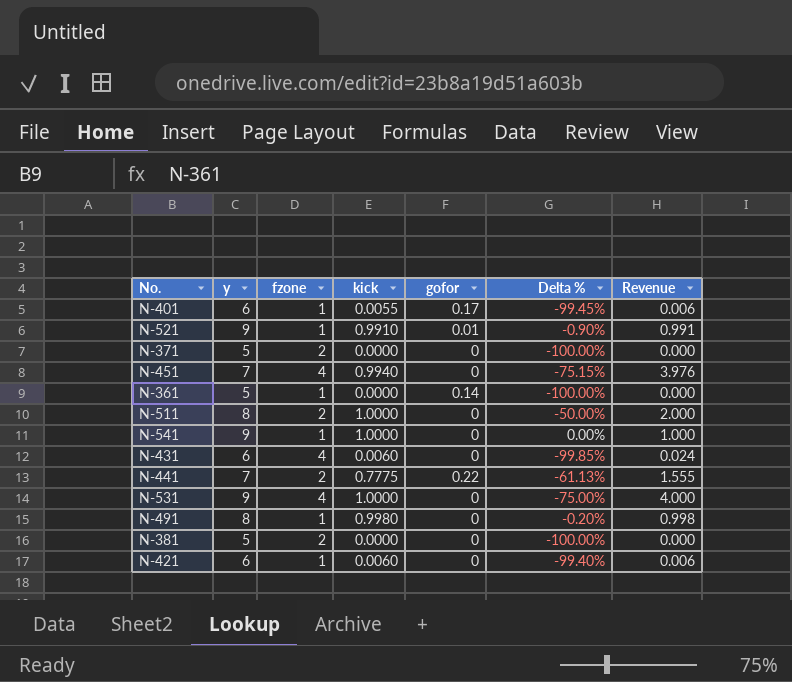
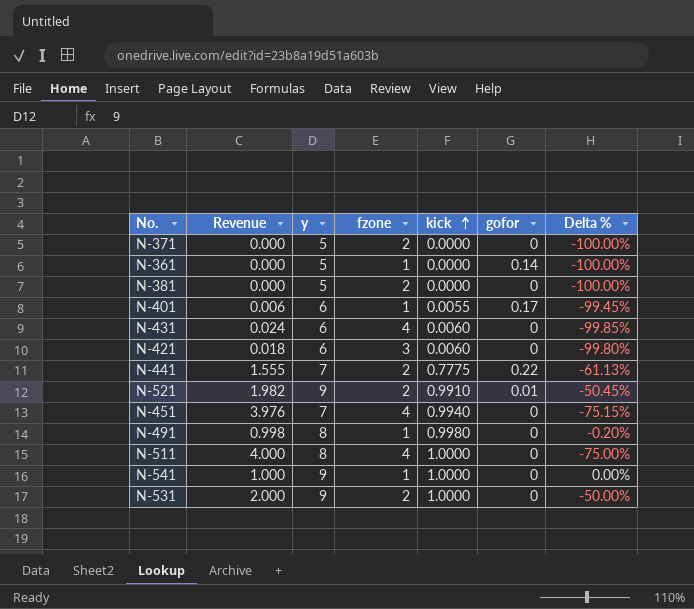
row order: none -> kick ascending
column Revenue | position: 7 -> 2
N-421 | Revenue: 0.006 -> 0.018
N-421 | fzone: 1 -> 3
N-421 | Delta %: -99.40% -> -99.80%
N-521 | Revenue: 0.991 -> 1.982
N-521 | fzone: 1 -> 2
N-521 | Delta %: -0.90% -> -50.45%
N-511 | Revenue: 2.000 -> 4.000
N-511 | fzone: 2 -> 4
N-511 | Delta %: -50.00% -> -75.00%
N-531 | Revenue: 4.000 -> 2.000
N-531 | fzone: 4 -> 2
N-531 | Delta %: -75.00% -> -50.00%

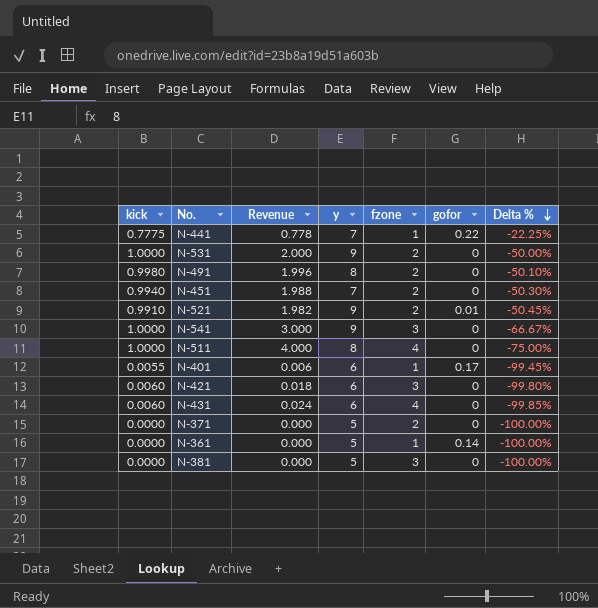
row order: kick ascending -> Delta % descending
column kick | position: 5 -> 1
N-441 | Revenue: 1.555 -> 0.778
N-441 | fzone: 2 -> 1
N-441 | Delta %: -61.13% -> -22.25%
N-491 | Revenue: 0.998 -> 1.996
N-491 | fzone: 1 -> 2
N-491 | Delta %: -0.20% -> -50.10%
N-451 | Revenue: 3.976 -> 1.988
N-451 | fzone: 4 -> 2
N-451 | Delta %: -75.15% -> -50.30%
N-541 | Revenue: 1.000 -> 3.000
N-541 | fzone: 1 -> 3
N-541 | Delta %: 0.00% -> -66.67%
N-381 | fzone: 2 -> 3

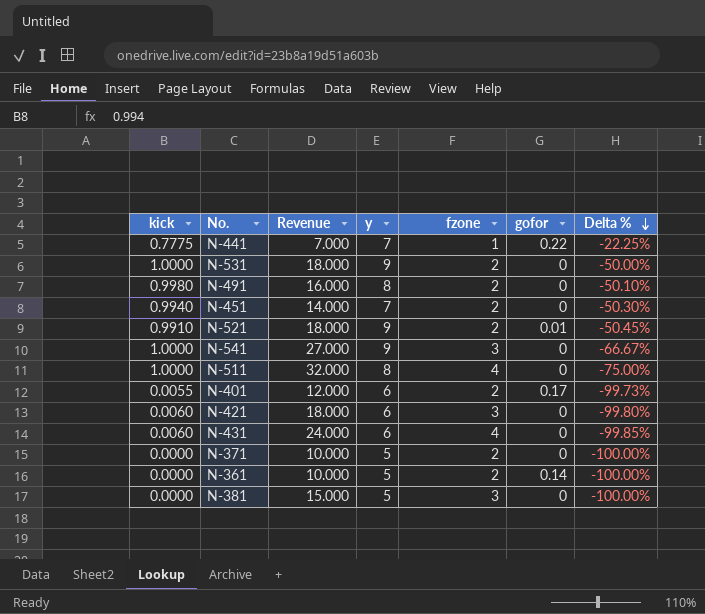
column Revenue | formula: [kick] * [fzone] -> [y] * [fzone]
N-401 | fzone: 1 -> 2
N-401 | Delta %: -99.45% -> -99.73%
N-361 | fzone: 1 -> 2

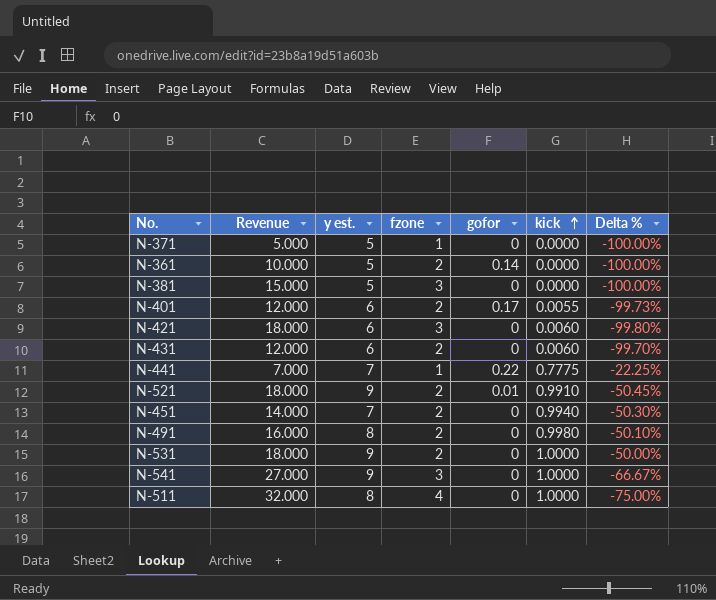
row order: Delta % descending -> kick ascending
column name: y -> y est.
column kick | position: 1 -> 6
N-371 | Revenue: 10.000 -> 5.000
N-371 | fzone: 2 -> 1
N-431 | Revenue: 24.000 -> 12.000
N-431 | fzone: 4 -> 2
N-431 | Delta %: -99.85% -> -99.70%

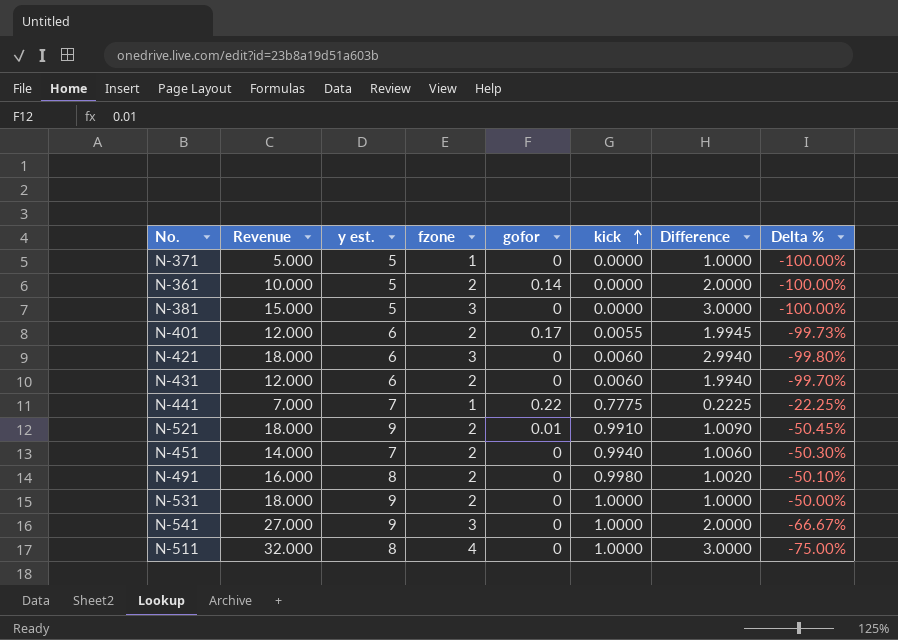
column Difference | formula: none -> [fzone] - [kick]

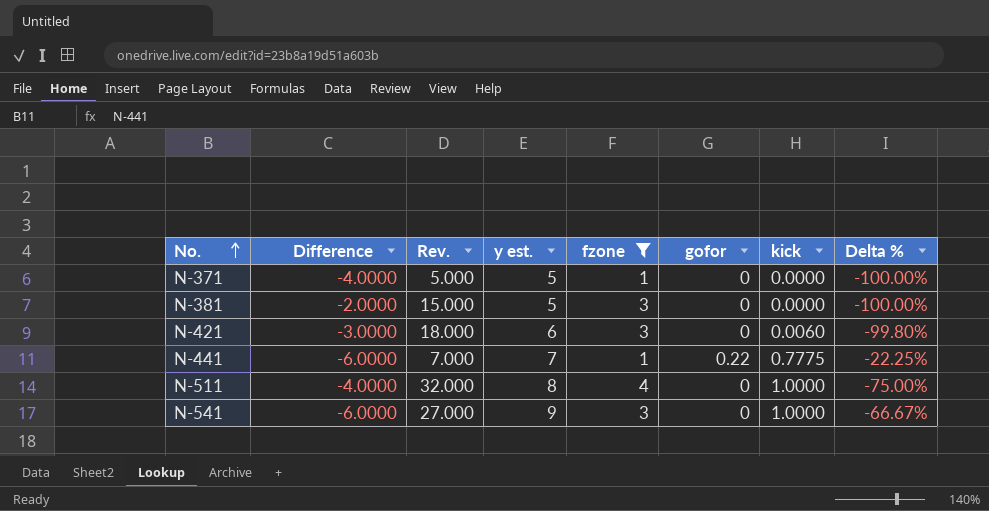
filter: none -> fzone != 2
row order: kick ascending -> No. ascending
column Difference | formula: [fzone] - [kick] -> [fzone] - [y est.]
column Difference | position: 7 -> 2
column name: Revenue -> Rev.

